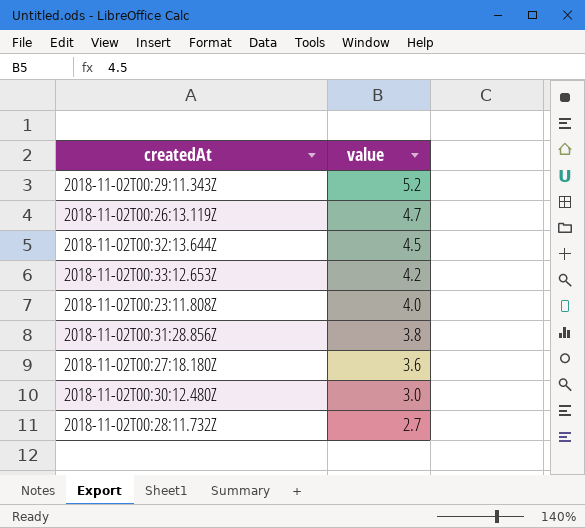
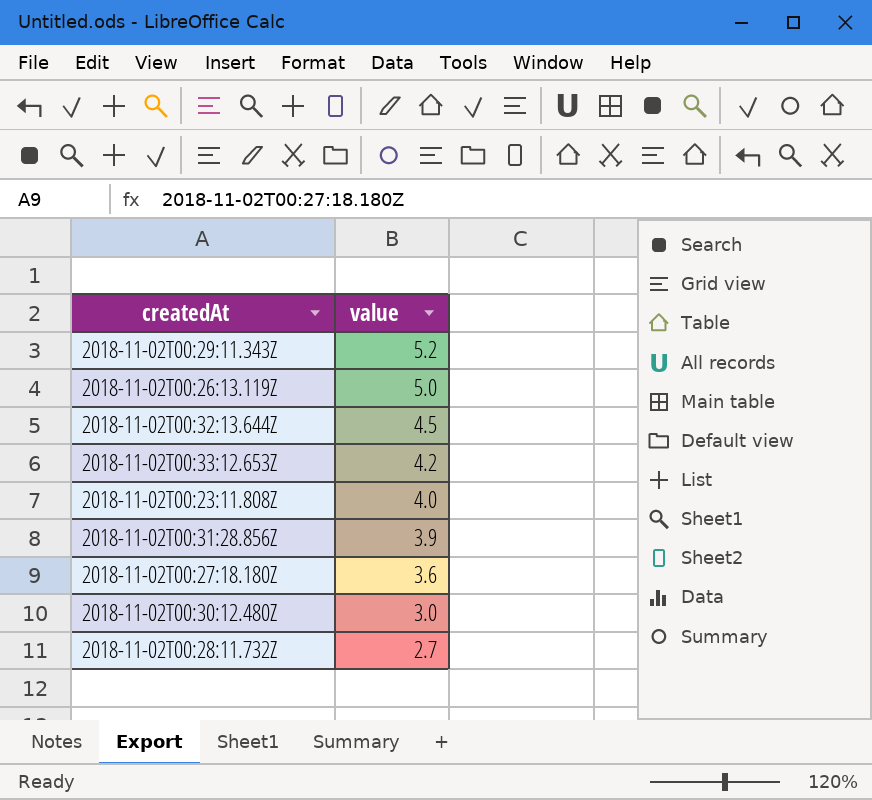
2018-11-02T00:26:13.119Z | value: 4.7 -> 5.0
2018-11-02T00:31:28.856Z | value: 3.8 -> 3.9

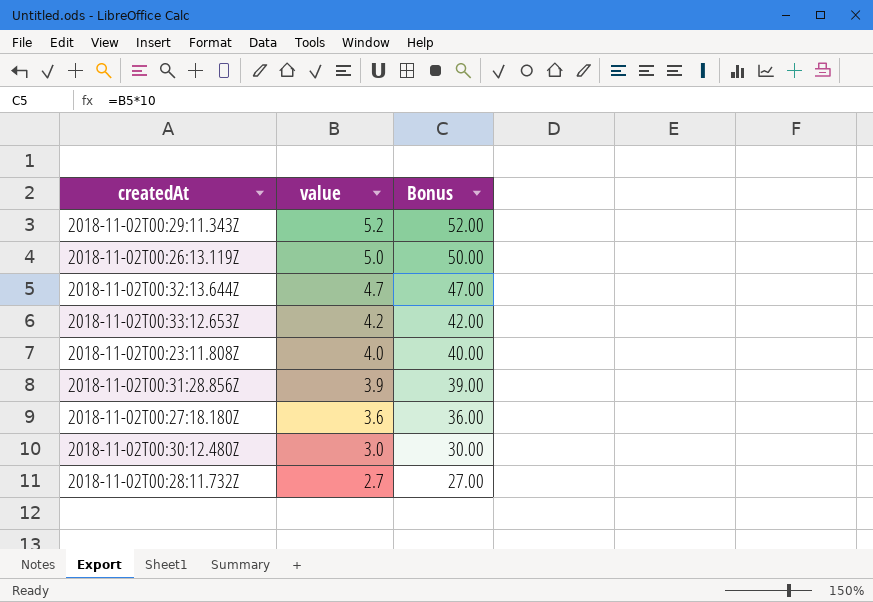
column Bonus | formula: none -> [value] * 10
2018-11-02T00:32:13.644Z | value: 4.5 -> 4.7

